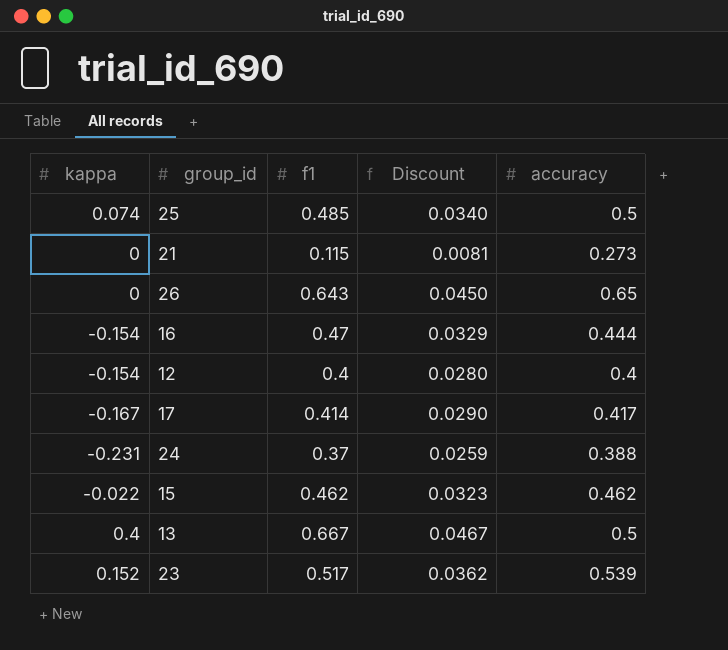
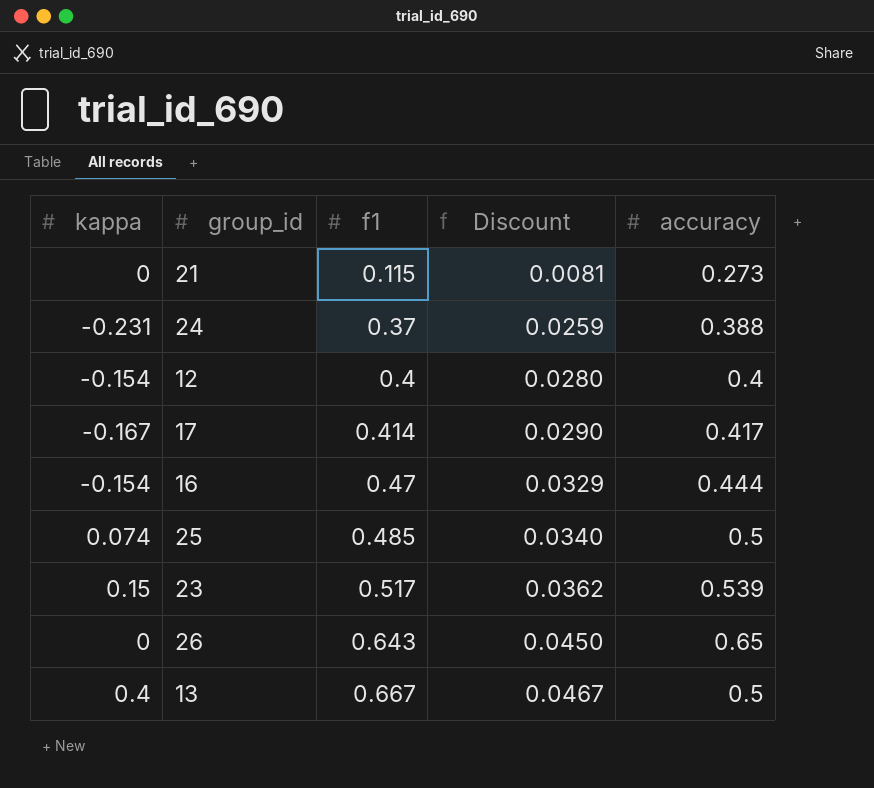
row order: none -> f1 ascending
row 15: -0.022 | 0.462 | 0.0323 | 0.462 -> none
23 | kappa: 0.152 -> 0.15

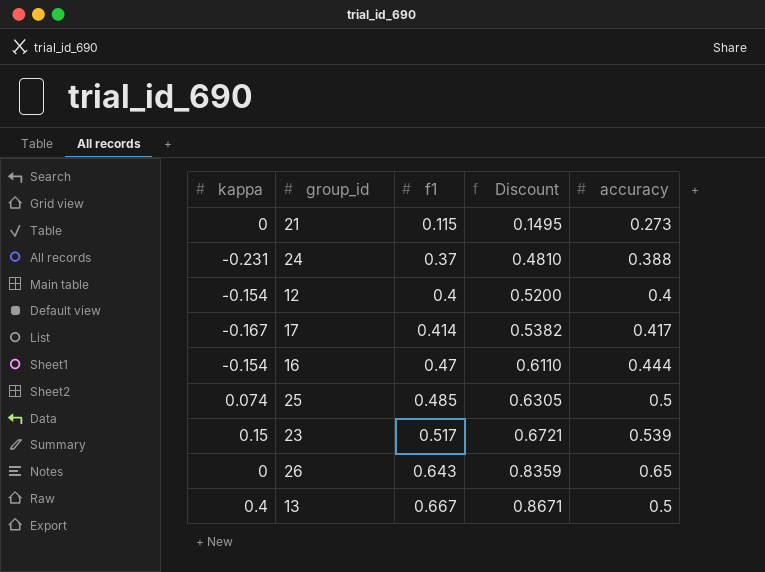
column Discount | formula: [f1] * 0.07 -> [f1] * 1.3

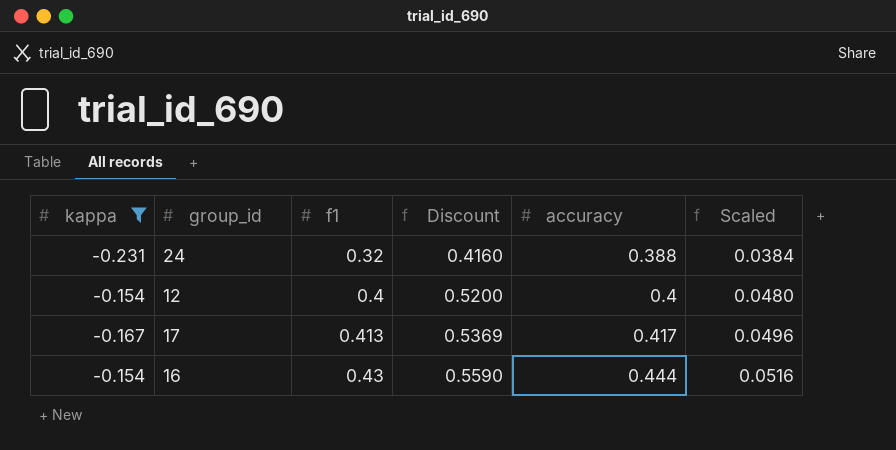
filter: none -> kappa <= -0.154
column Scaled | formula: none -> [f1] * 0.12
24 | f1: 0.37 -> 0.32
24 | Discount: 0.4810 -> 0.4160
17 | f1: 0.414 -> 0.413
17 | Discount: 0.5382 -> 0.5369
16 | f1: 0.47 -> 0.43
16 | Discount: 0.6110 -> 0.5590

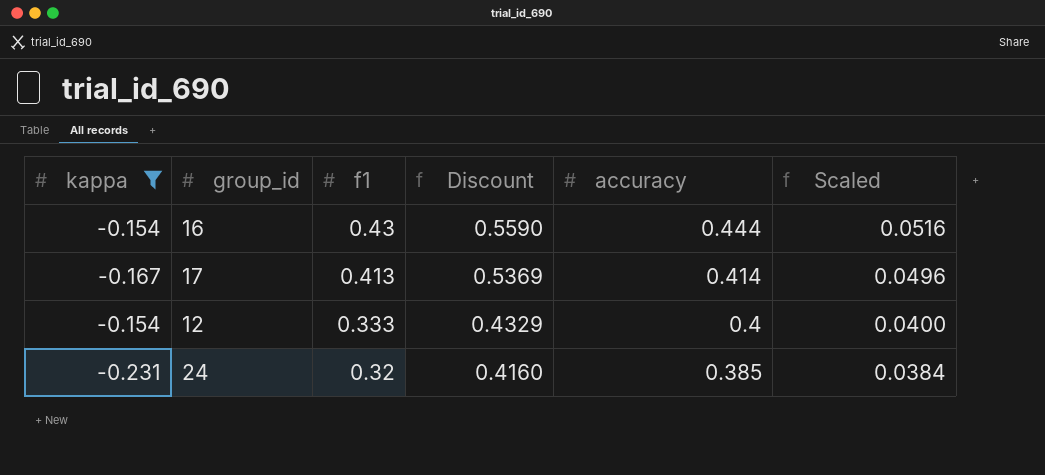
row order: f1 ascending -> f1 descending
17 | accuracy: 0.417 -> 0.414
12 | f1: 0.4 -> 0.333
12 | Discount: 0.5200 -> 0.4329
12 | Scaled: 0.0480 -> 0.0400
24 | accuracy: 0.388 -> 0.385

